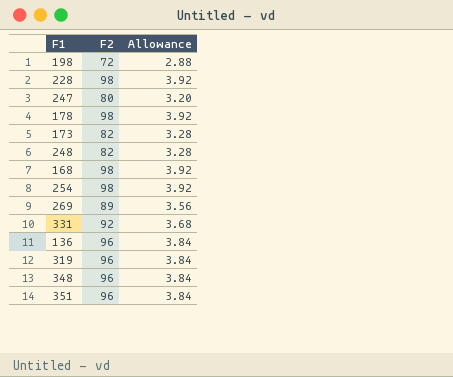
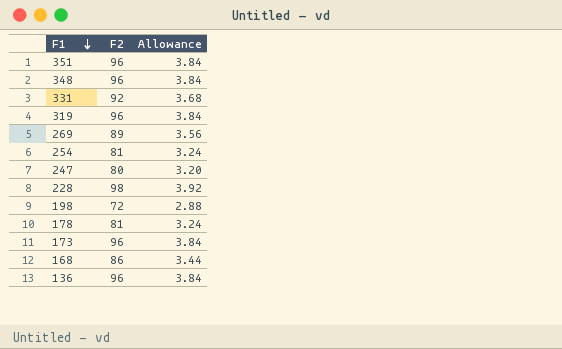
row order: none -> F1 descending
row 248: 82 | 3.28 -> none
254 | F2: 98 -> 81
254 | Allowance: 3.92 -> 3.24
178 | F2: 98 -> 81
178 | Allowance: 3.92 -> 3.24
173 | F2: 82 -> 96
173 | Allowance: 3.28 -> 3.84
168 | F2: 98 -> 86
168 | Allowance: 3.92 -> 3.44

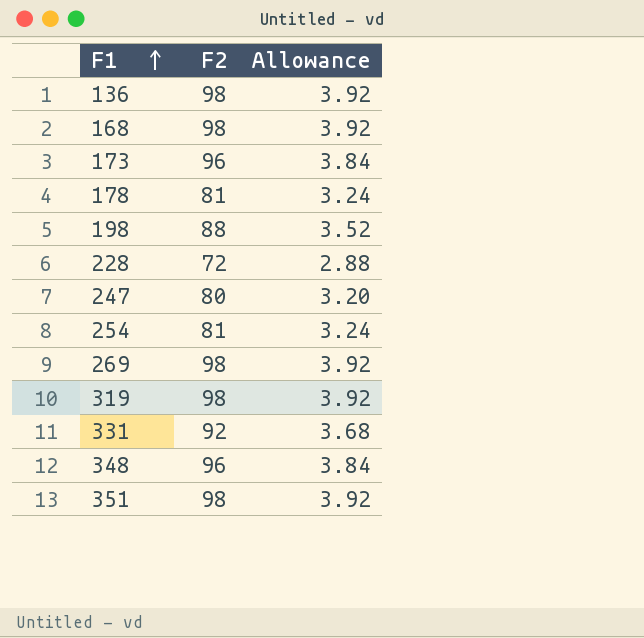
row order: F1 descending -> F1 ascending
136 | F2: 96 -> 98
136 | Allowance: 3.84 -> 3.92
168 | F2: 86 -> 98
168 | Allowance: 3.44 -> 3.92
198 | F2: 72 -> 88
198 | Allowance: 2.88 -> 3.52
228 | F2: 98 -> 72
228 | Allowance: 3.92 -> 2.88
269 | F2: 89 -> 98
269 | Allowance: 3.56 -> 3.92
319 | F2: 96 -> 98
319 | Allowance: 3.84 -> 3.92
351 | F2: 96 -> 98
351 | Allowance: 3.84 -> 3.92

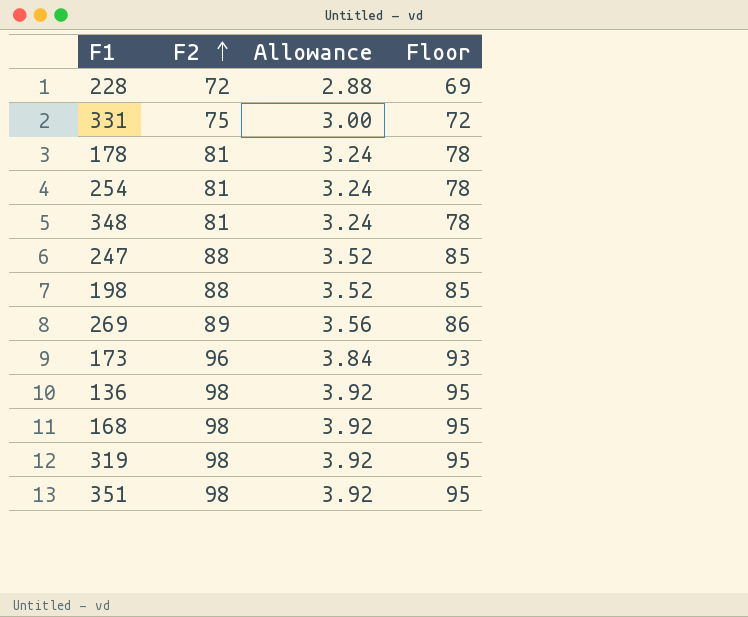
row order: F1 ascending -> F2 ascending
column Floor | formula: none -> [F2] - 3
331 | F2: 92 -> 75
331 | Allowance: 3.68 -> 3.00
348 | F2: 96 -> 81
348 | Allowance: 3.84 -> 3.24
247 | F2: 80 -> 88
247 | Allowance: 3.20 -> 3.52
269 | F2: 98 -> 89
269 | Allowance: 3.92 -> 3.56

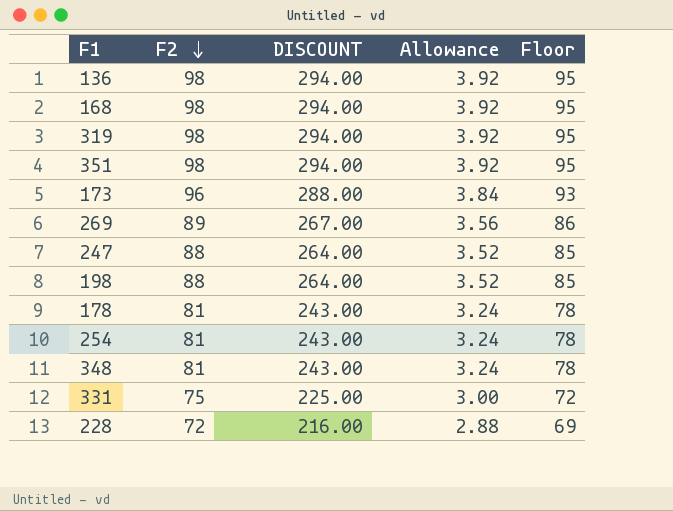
row order: F2 ascending -> F2 descending
column DISCOUNT | formula: none -> [F2] * 3

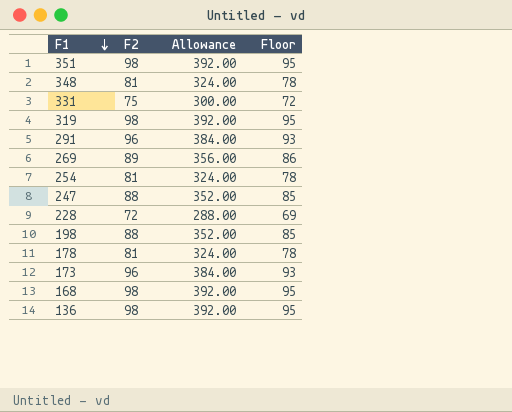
row order: F2 descending -> F1 descending
column DISCOUNT | formula: [F2] * 3 -> none
column Allowance | formula: [F2] * 0.04 -> [F2] * 4
row 291: none -> 96 | 384.00 | 93

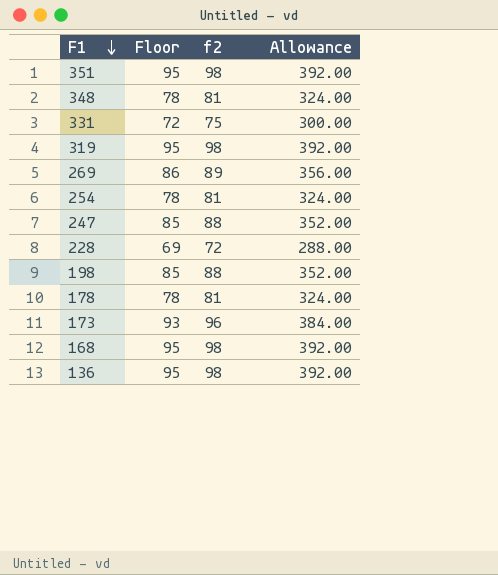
column Floor | position: 4 -> 2
column name: F2 -> f2
row 291: 96 | 384.00 | 93 -> none

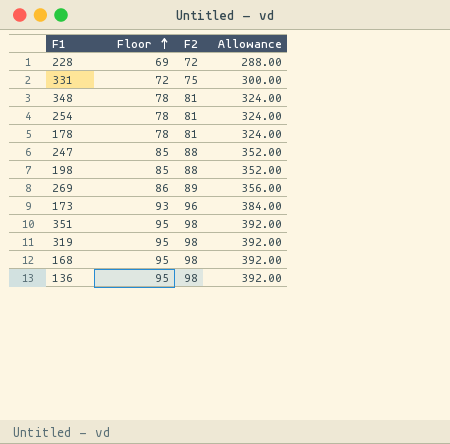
row order: F1 descending -> Floor ascending
column name: f2 -> F2

